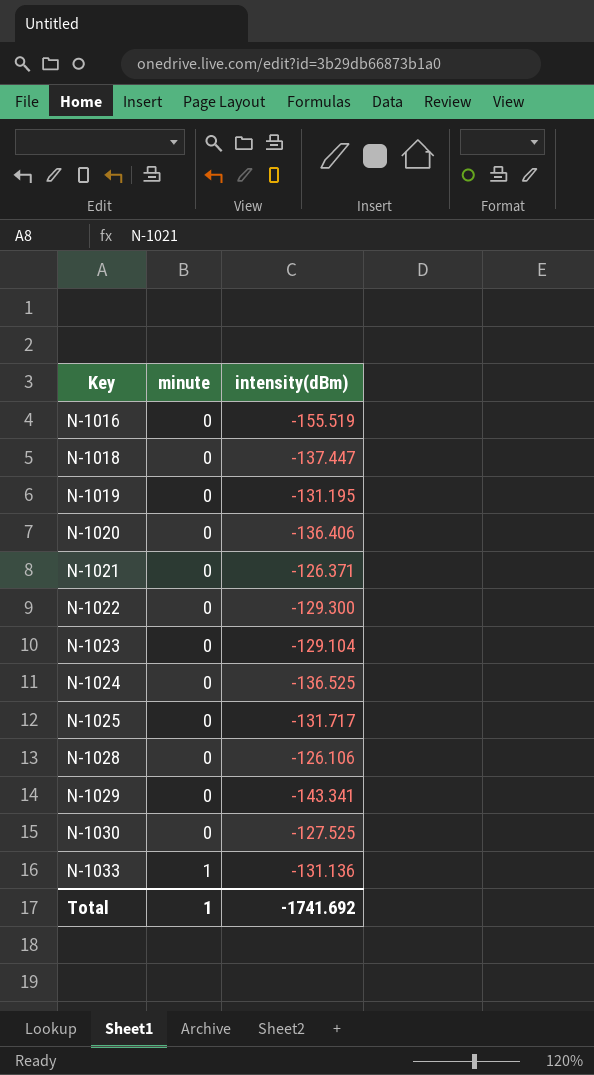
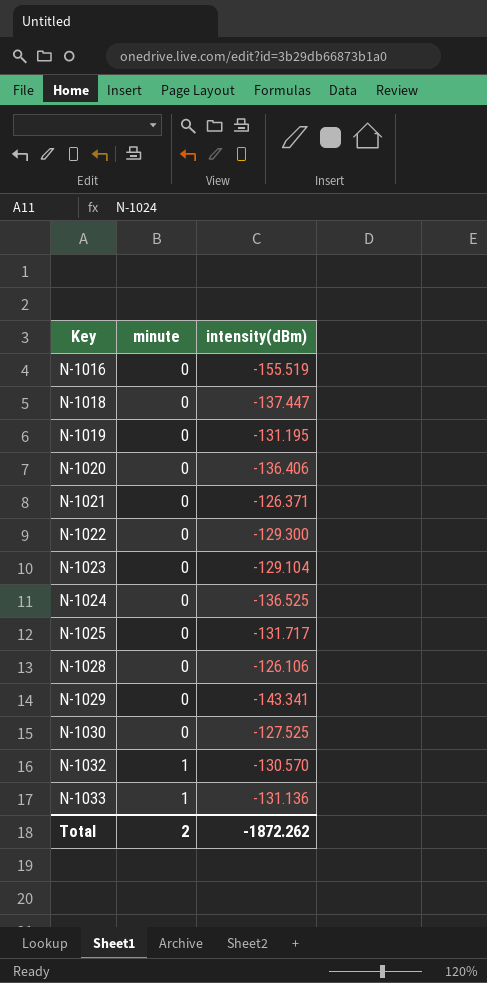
row N-1032: none -> 1 | -130.570
Total | minute: 1 -> 2
Total | intensity(dBm): -1741.692 -> -1872.262

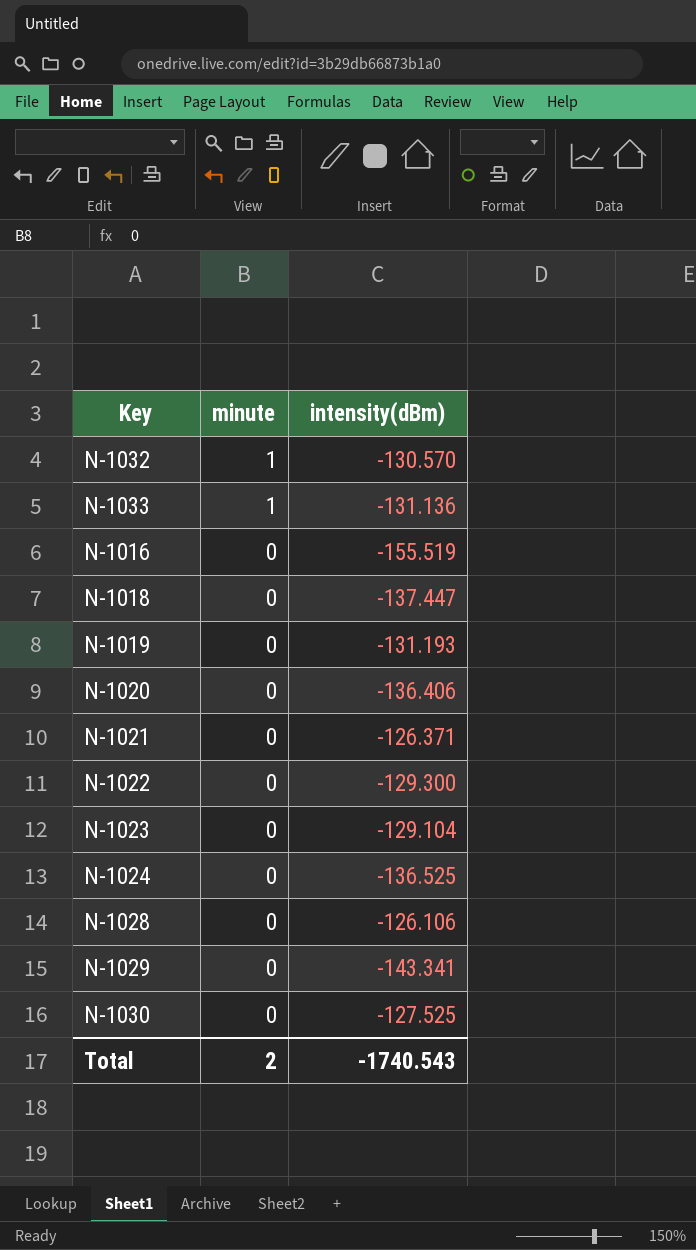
row order: Key ascending -> minute descending
row N-1025: 0 | -131.717 -> none
N-1019 | intensity(dBm): -131.195 -> -131.193
Total | intensity(dBm): -1872.262 -> -1740.543

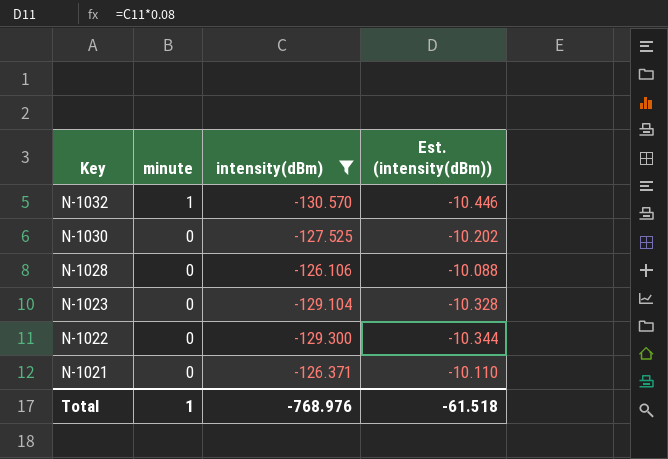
filter: none -> intensity(dBm) >= -130.570
row order: minute descending -> Key descending
column Est. (intensity(dBm)) | formula: none -> [intensity(dBm)] * 0.08
Total | minute: 2 -> 1
Total | intensity(dBm): -1740.543 -> -768.976

